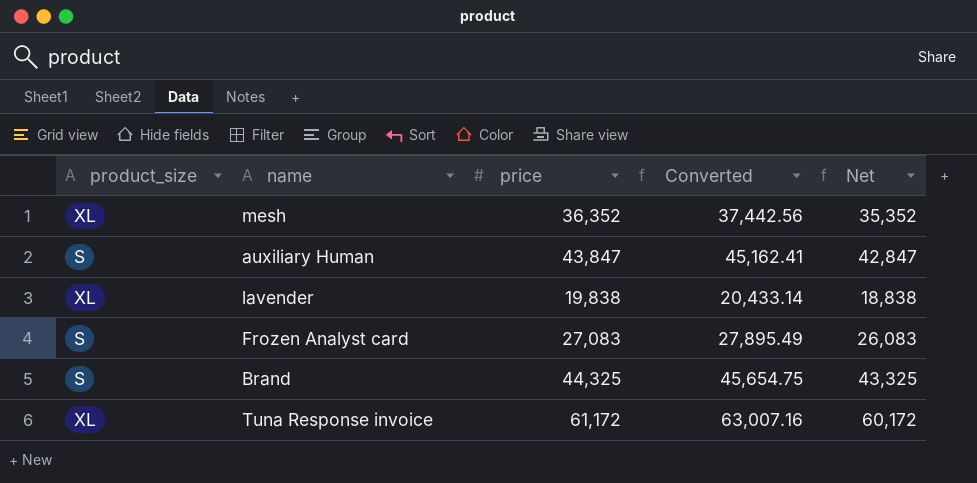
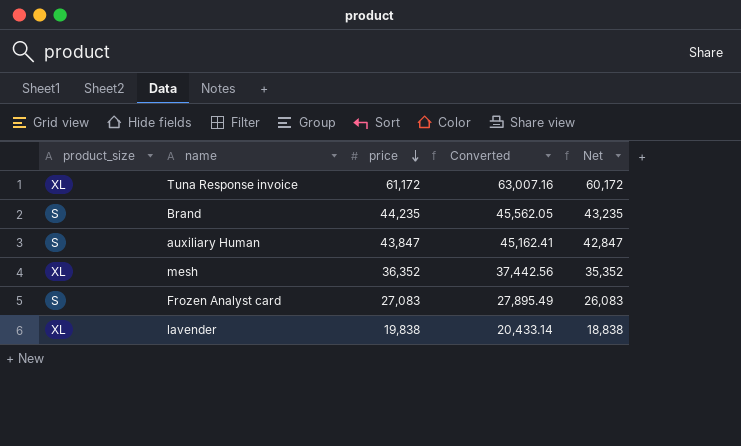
row order: none -> price descending
Brand | price: 44,325 -> 44,235
Brand | Converted: 45,654.75 -> 45,562.05
Brand | Net: 43,325 -> 43,235

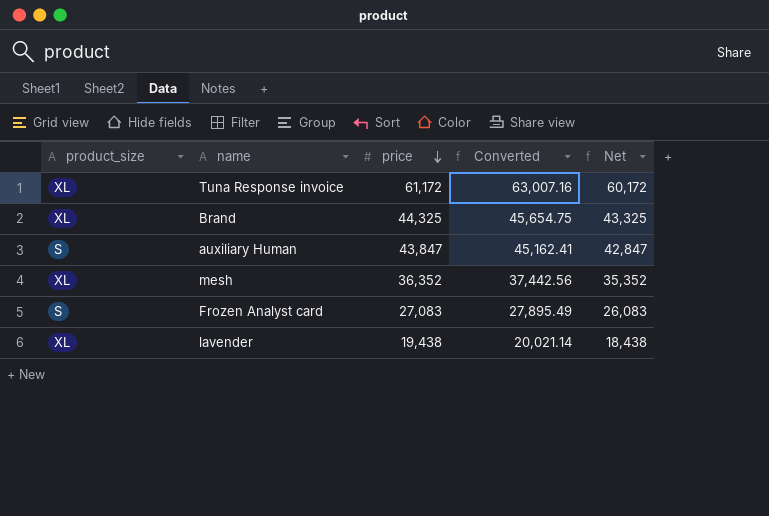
Brand | product_size: S -> XL
Brand | price: 44,235 -> 44,325
Brand | Converted: 45,562.05 -> 45,654.75
Brand | Net: 43,235 -> 43,325
lavender | price: 19,838 -> 19,438
lavender | Converted: 20,433.14 -> 20,021.14
lavender | Net: 18,838 -> 18,438

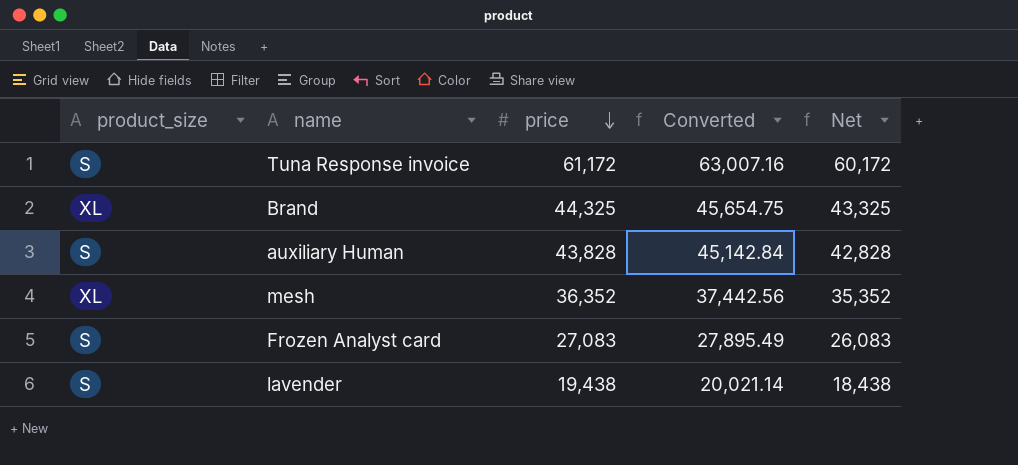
Tuna Response invoice | product_size: XL -> S
auxiliary Human | price: 43,847 -> 43,828
auxiliary Human | Converted: 45,162.41 -> 45,142.84
auxiliary Human | Net: 42,847 -> 42,828
lavender | product_size: XL -> S

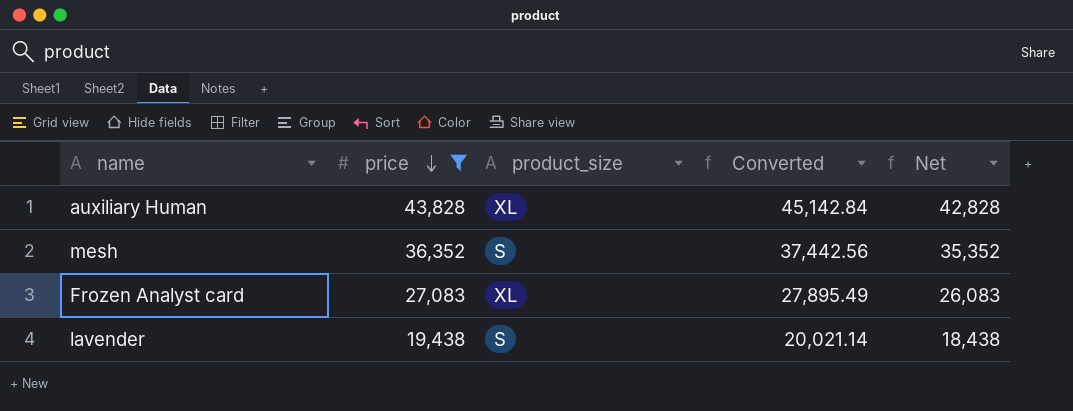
filter: none -> price <= 43,828
column product_size | position: 1 -> 3
auxiliary Human | product_size: S -> XL
mesh | product_size: XL -> S
Frozen Analyst card | product_size: S -> XL

